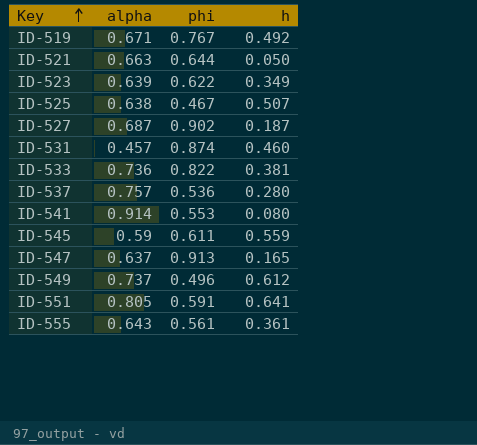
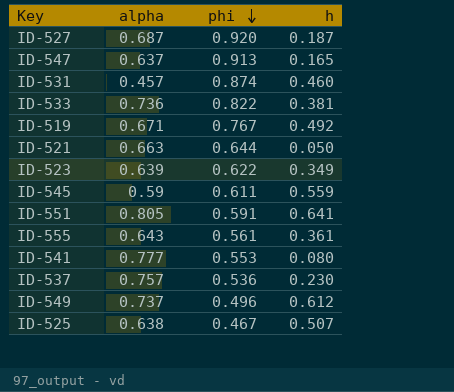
row order: Key ascending -> phi descending
ID-527 | phi: 0.902 -> 0.920
ID-541 | alpha: 0.914 -> 0.777
ID-537 | h: 0.280 -> 0.230

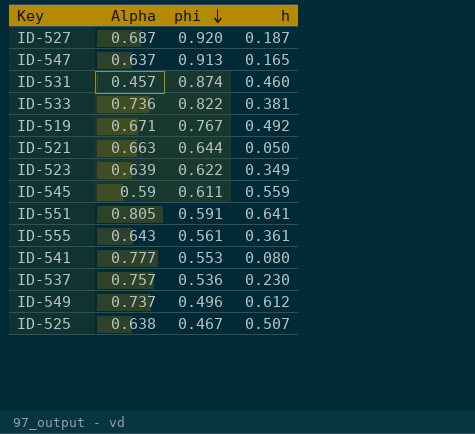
column name: alpha -> Alpha

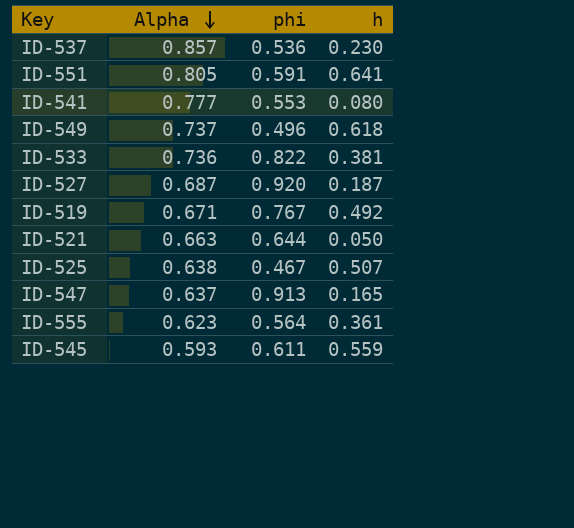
row order: phi descending -> Alpha descending
row ID-531: 0.457 | 0.874 | 0.460 -> none
row ID-523: 0.639 | 0.622 | 0.349 -> none
ID-537 | Alpha: 0.757 -> 0.857
ID-549 | h: 0.612 -> 0.618
ID-555 | Alpha: 0.643 -> 0.623
ID-555 | phi: 0.561 -> 0.564
ID-545 | Alpha: 0.59 -> 0.593

